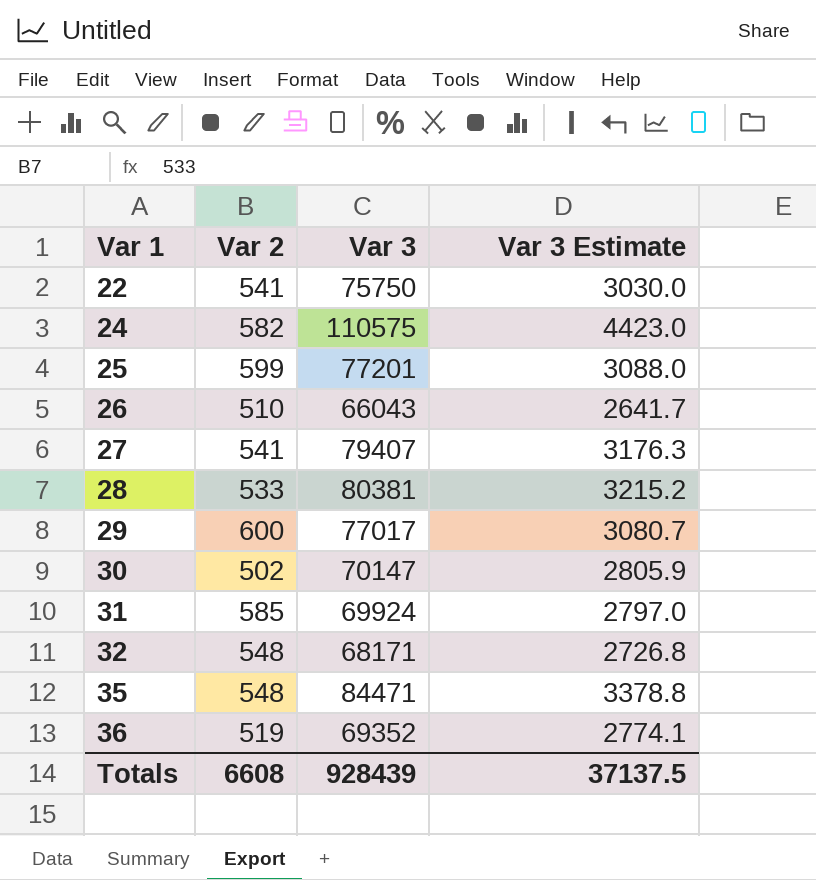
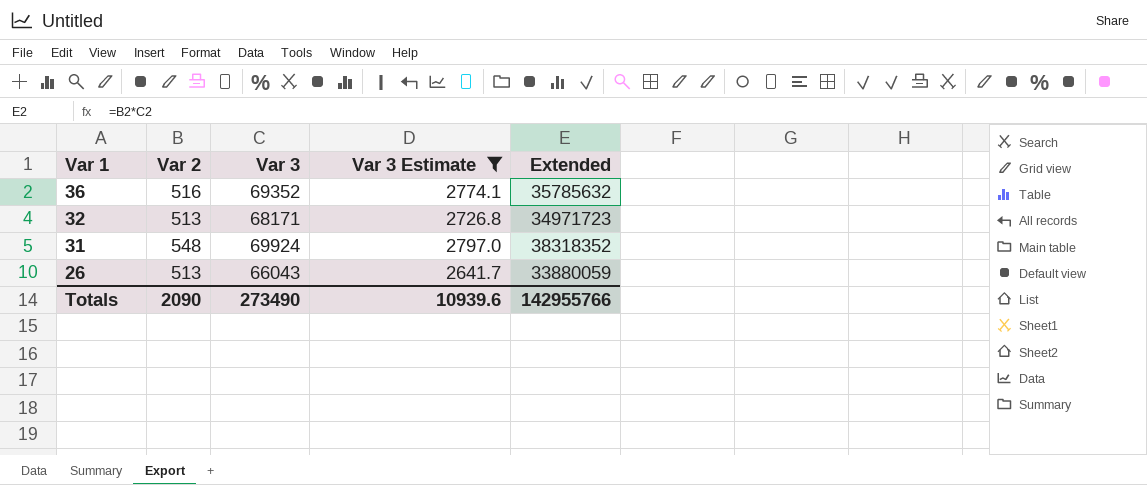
filter: none -> Var 3 Estimate <= 2797.0
row order: Var 1 ascending -> Var 1 descending
column Extended | formula: none -> [Var 2] * [Var 3]
36 | Var 2: 519 -> 516
32 | Var 2: 548 -> 513
31 | Var 2: 585 -> 548
26 | Var 2: 510 -> 513
Totals | Var 2: 6608 -> 2090
Totals | Var 3: 928439 -> 273490
Totals | Var 3 Estimate: 37137.5 -> 10939.6

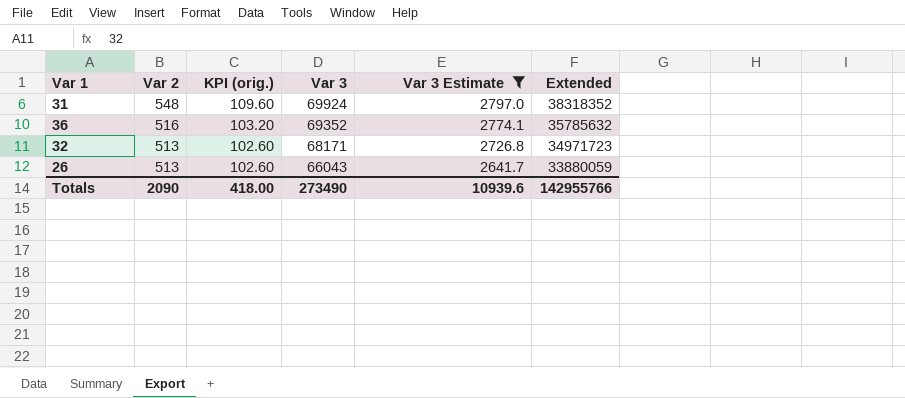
row order: Var 1 descending -> Var 2 descending
column KPI (orig.) | formula: none -> [Var 2] * 0.2

